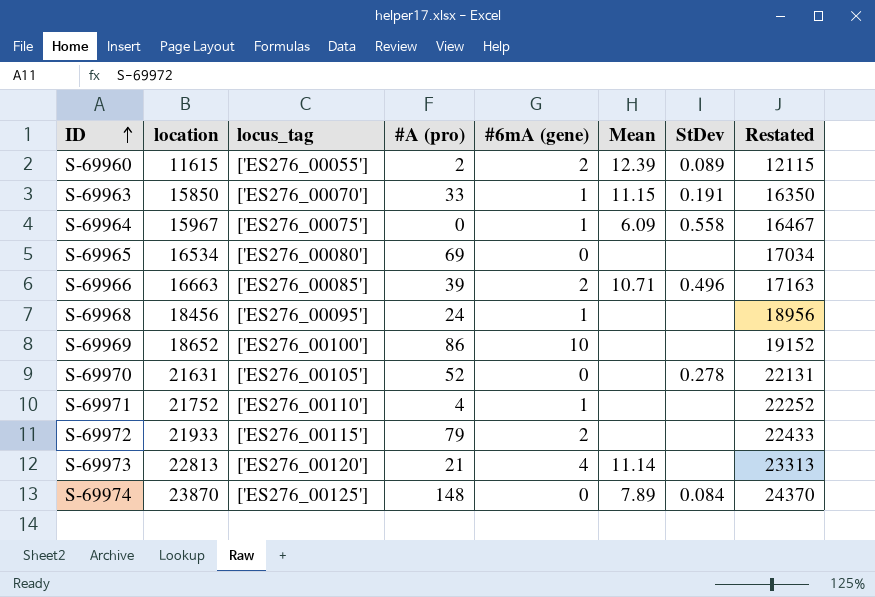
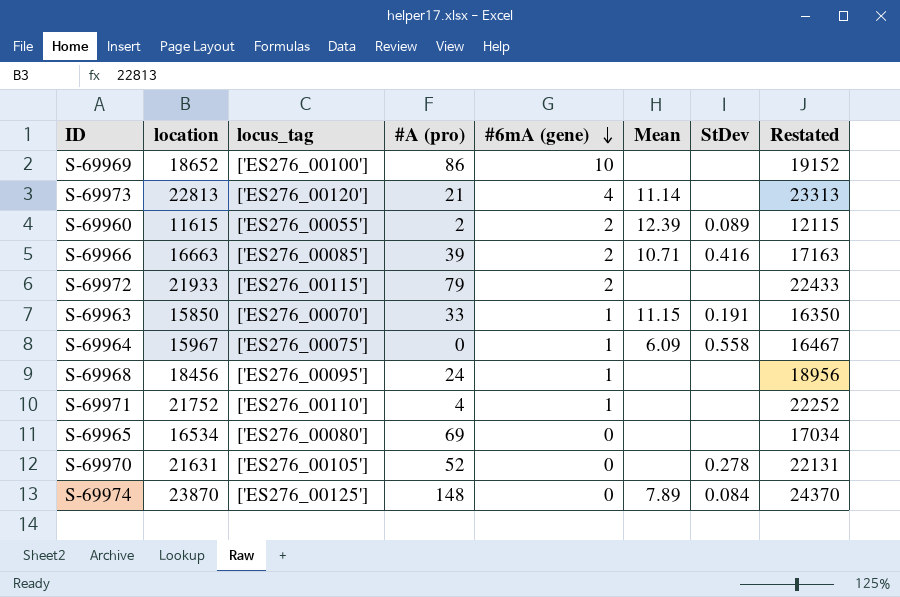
row order: ID ascending -> #6mA (gene) descending
S-69966 | StDev: 0.496 -> 0.416

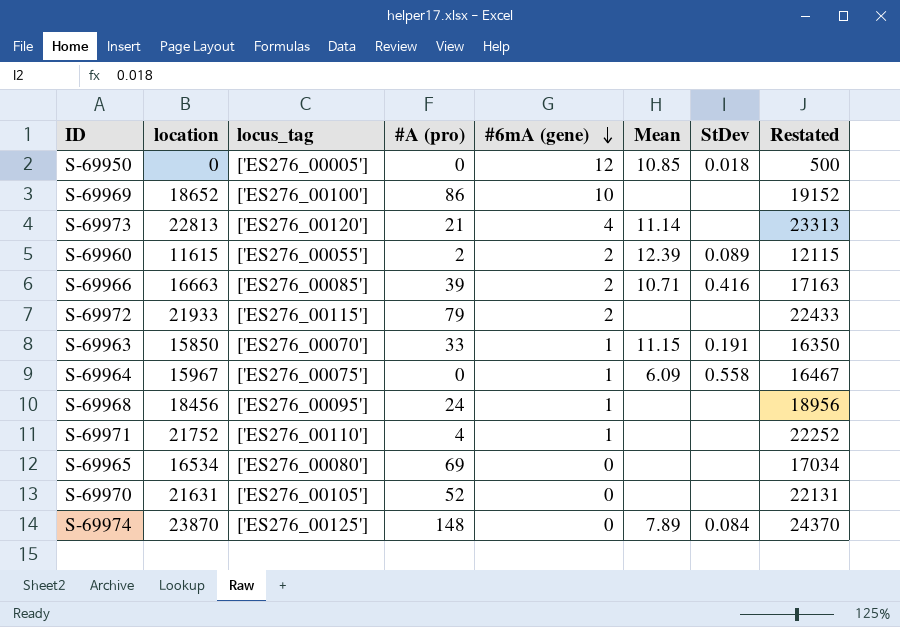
row S-69950: none -> 0 | ['ES276_00005'] | 0 | 12 | 10.85 | 0.018 | 500
S-69970 | StDev: 0.278 -> none

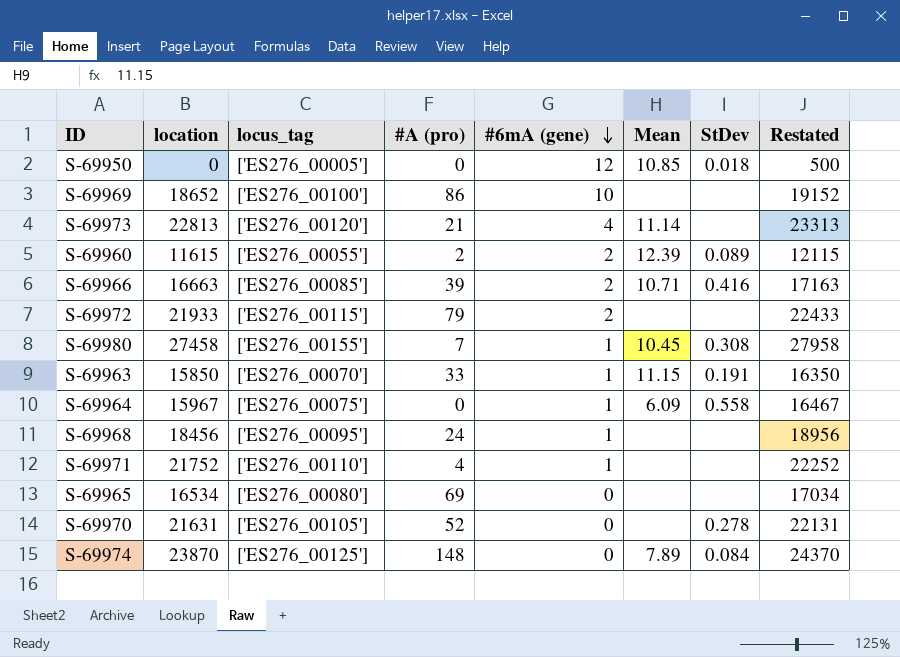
row S-69980: none -> 27458 | ['ES276_00155'] | 7 | 1 | 10.45 | 0.308 | 27958
S-69970 | StDev: none -> 0.278

